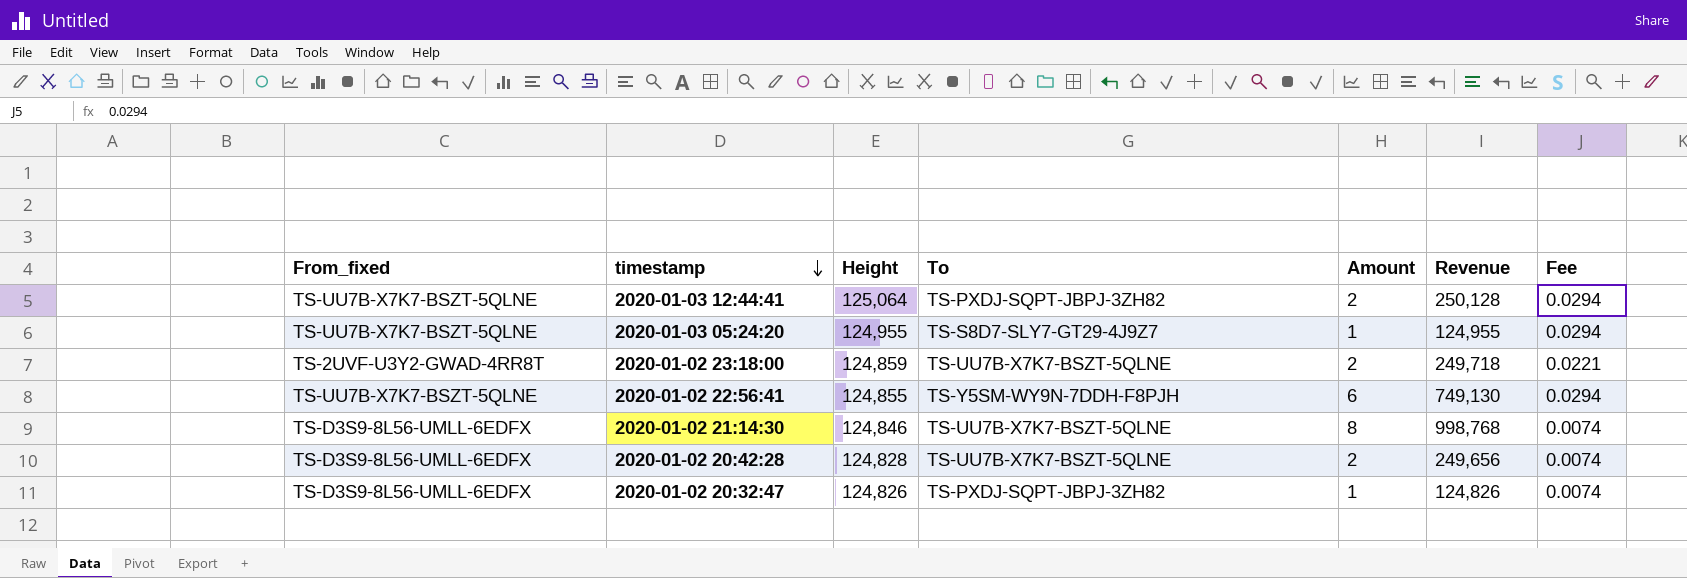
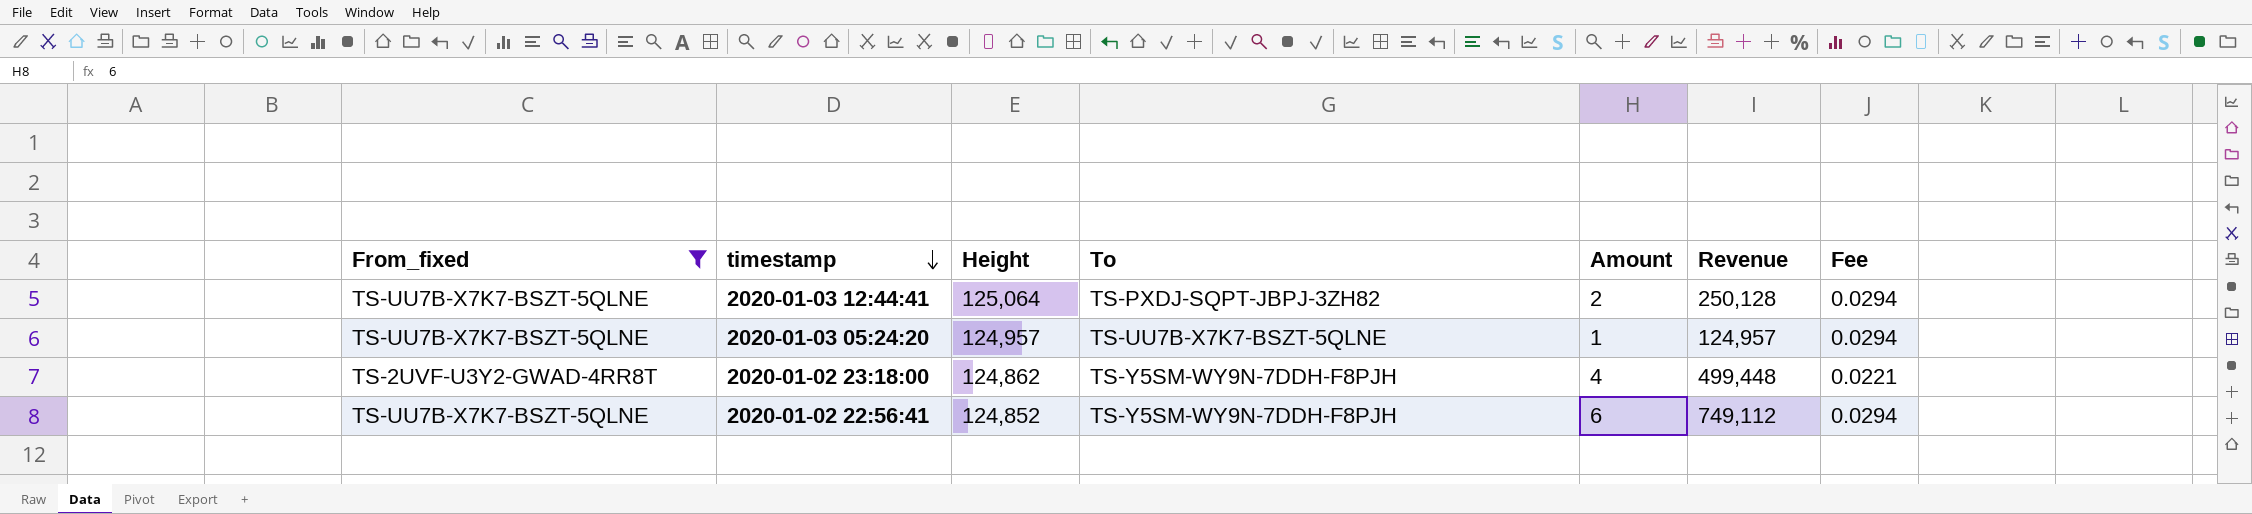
filter: none -> From_fixed != TS-D3S9-8L56-UMLL-6EDFX
2020-01-03 05:24:20 | Height: 124,955 -> 124,957
2020-01-03 05:24:20 | To: TS-S8D7-SLY7-GT29-4J9Z7 -> TS-UU7B-X7K7-BSZT-5QLNE
2020-01-03 05:24:20 | Revenue: 124,955 -> 124,957
2020-01-02 23:18:00 | Height: 124,859 -> 124,862
2020-01-02 23:18:00 | To: TS-UU7B-X7K7-BSZT-5QLNE -> TS-Y5SM-WY9N-7DDH-F8PJH
2020-01-02 23:18:00 | Amount: 2 -> 4
2020-01-02 23:18:00 | Revenue: 249,718 -> 499,448
2020-01-02 22:56:41 | Height: 124,855 -> 124,852
2020-01-02 22:56:41 | Revenue: 749,130 -> 749,112

